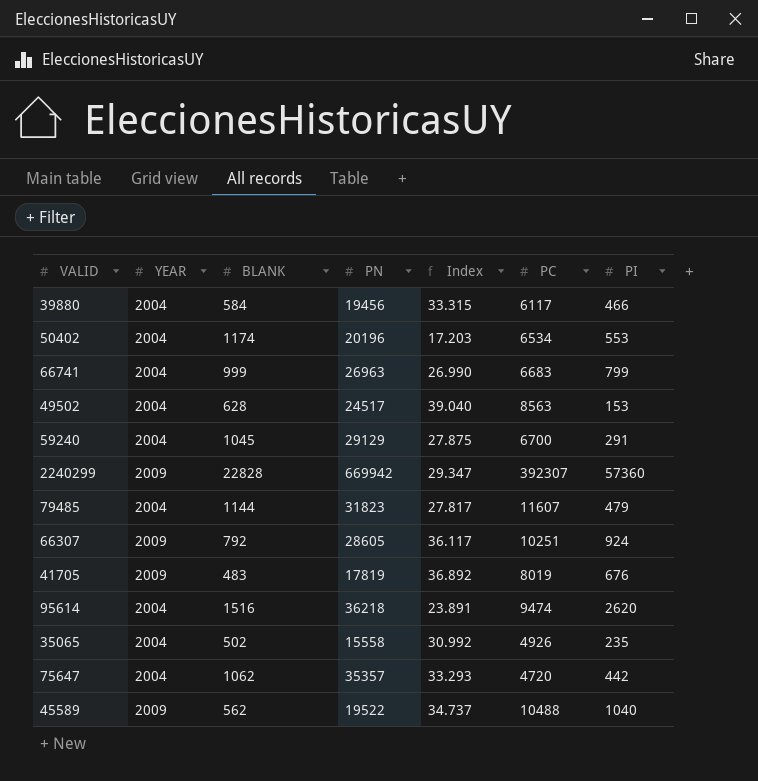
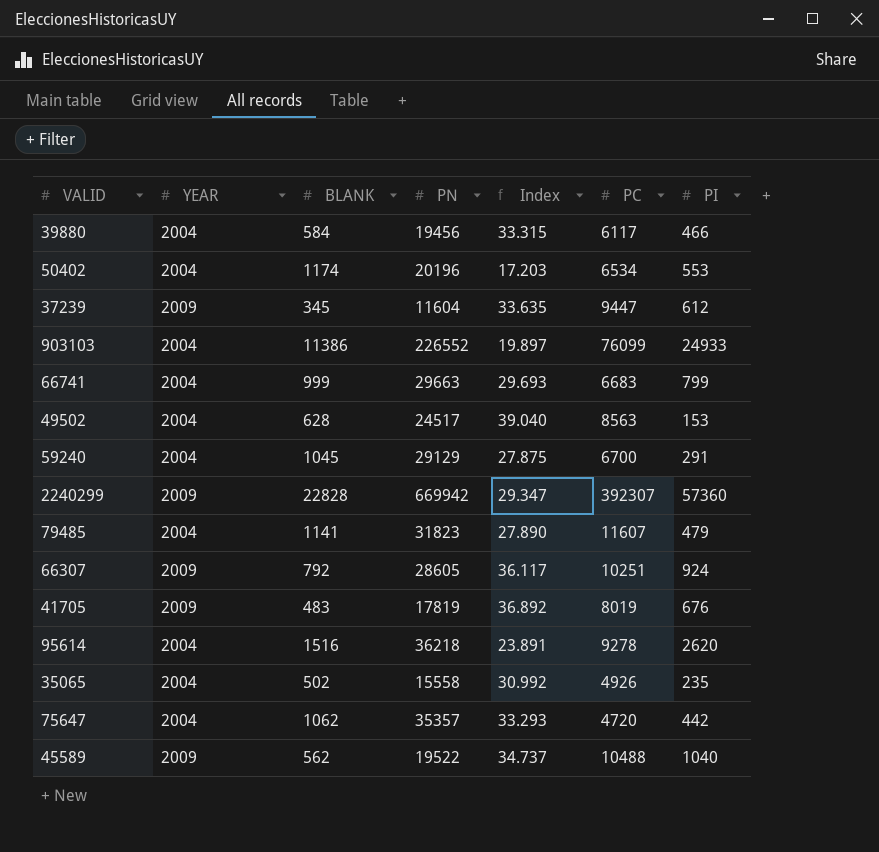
row 37239: none -> 2009 | 345 | 11604 | 33.635 | 9447 | 612
row 903103: none -> 2004 | 11386 | 226552 | 19.897 | 76099 | 24933
66741 | PN: 26963 -> 29663
66741 | Index: 26.990 -> 29.693
79485 | BLANK: 1144 -> 1141
79485 | Index: 27.817 -> 27.890
95614 | PC: 9474 -> 9278

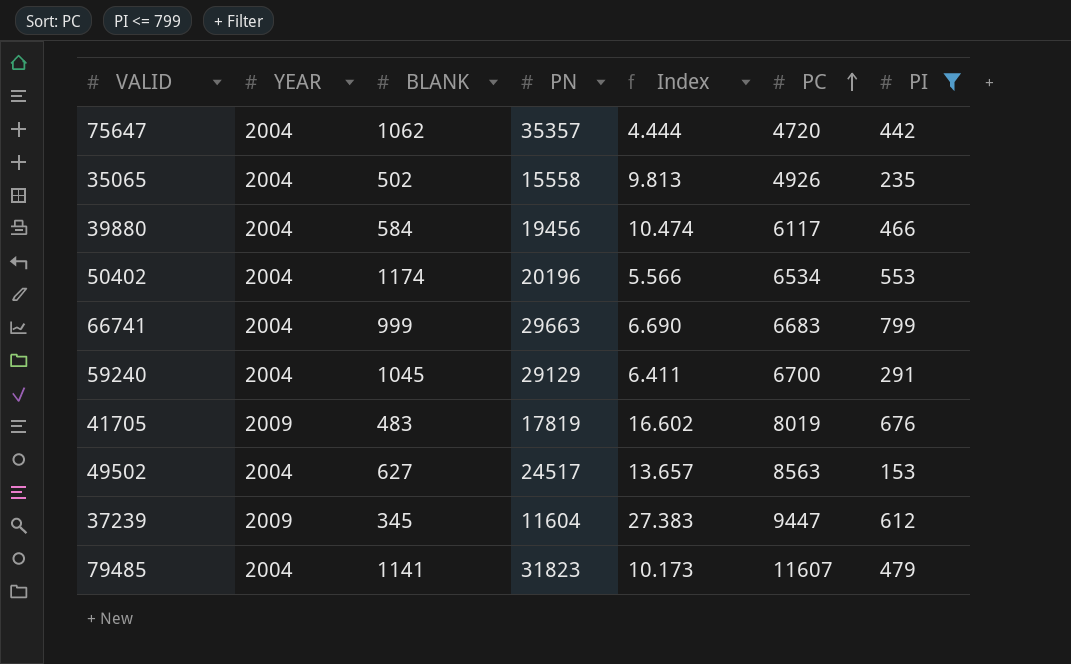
filter: none -> PI <= 799
row order: none -> PC ascending
column Index | formula: [PN] / [BLANK] -> [PC] / [BLANK]
49502 | BLANK: 628 -> 627

